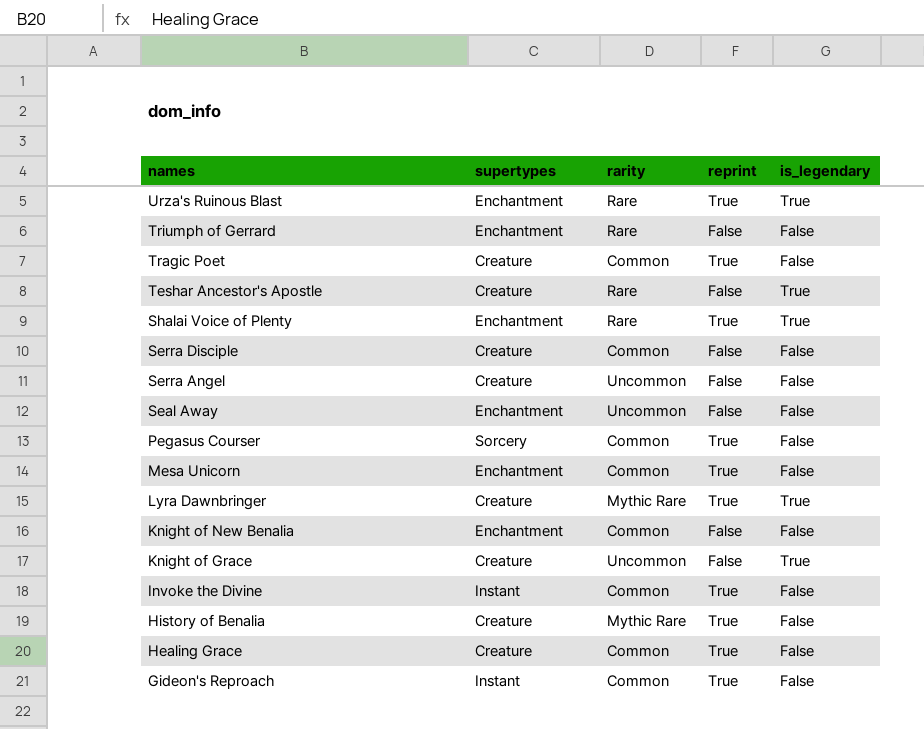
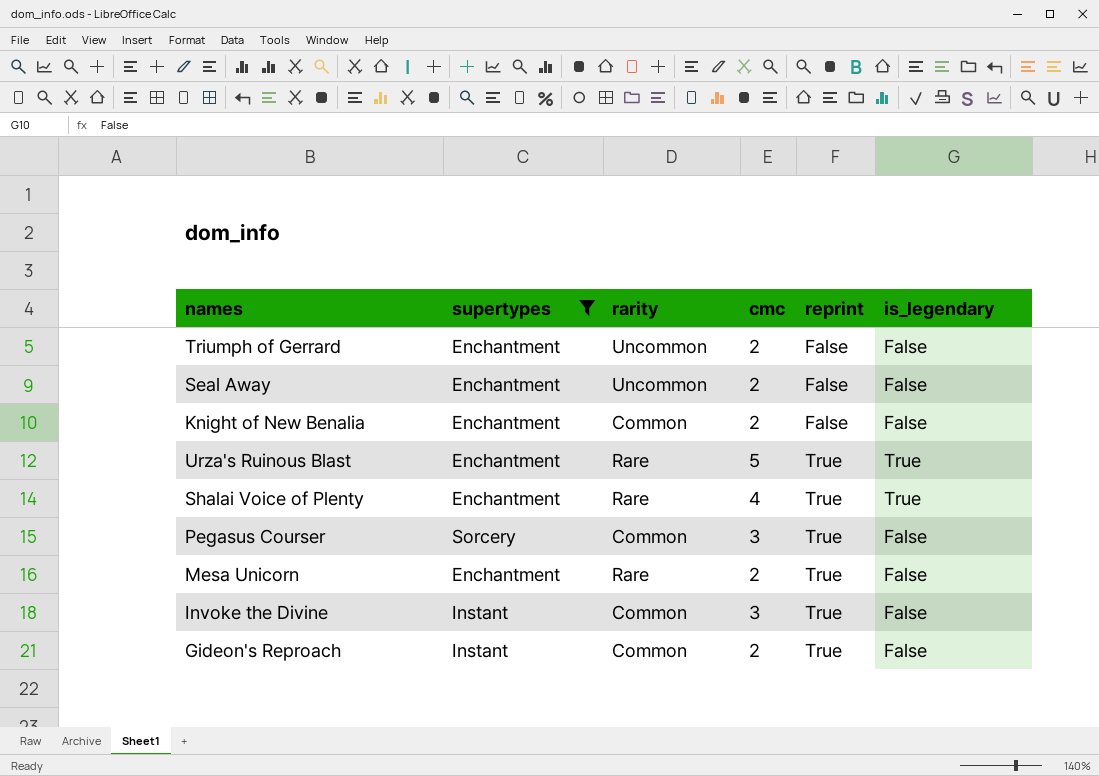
filter: none -> supertypes != Creature
row order: names descending -> reprint ascending
column cmc | position: none -> 4
Triumph of Gerrard | rarity: Rare -> Uncommon
Mesa Unicorn | rarity: Common -> Rare

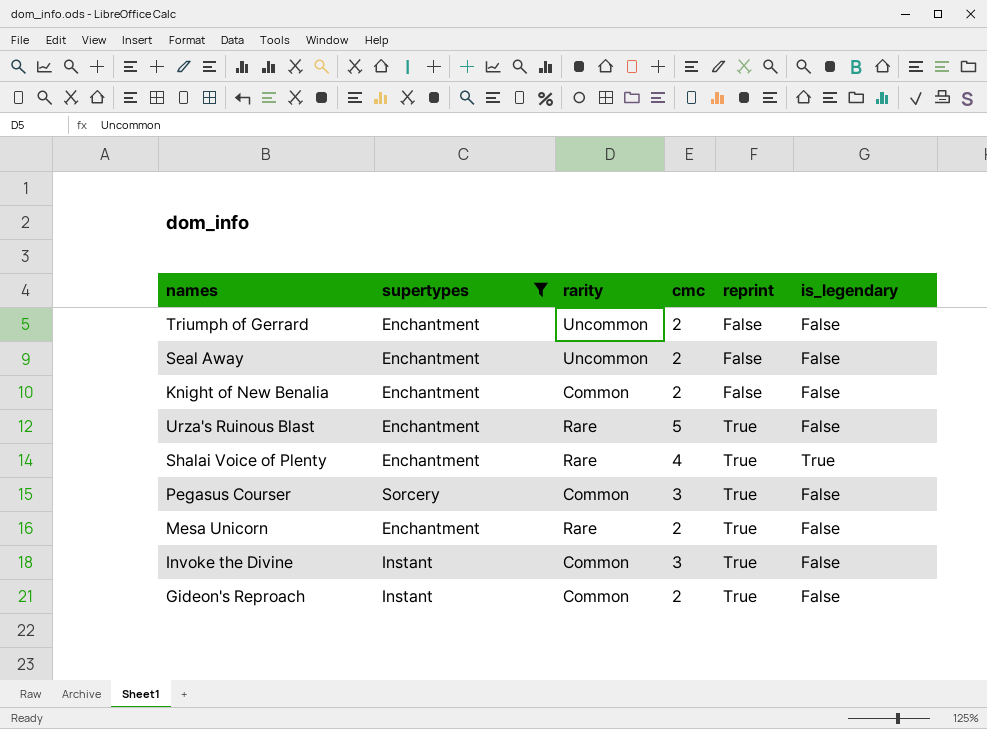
Urza's Ruinous Blast | is_legendary: True -> False

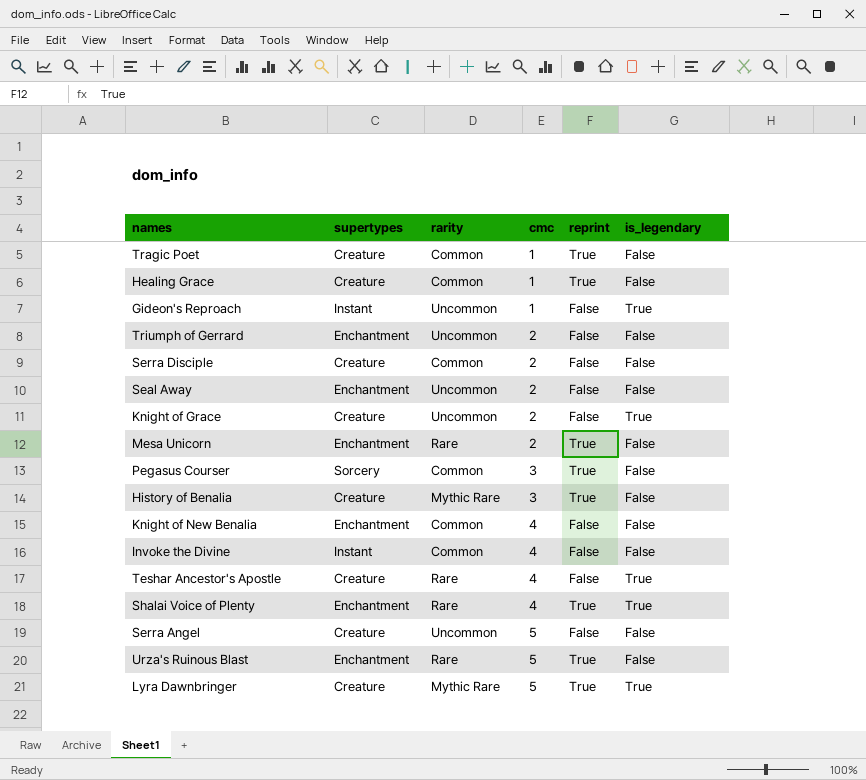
filter: supertypes != Creature -> none
row order: reprint ascending -> cmc ascending
Gideon's Reproach | rarity: Common -> Uncommon
Gideon's Reproach | cmc: 2 -> 1
Gideon's Reproach | reprint: True -> False
Gideon's Reproach | is_legendary: False -> True
Knight of New Benalia | cmc: 2 -> 4
Invoke the Divine | cmc: 3 -> 4
Invoke the Divine | reprint: True -> False

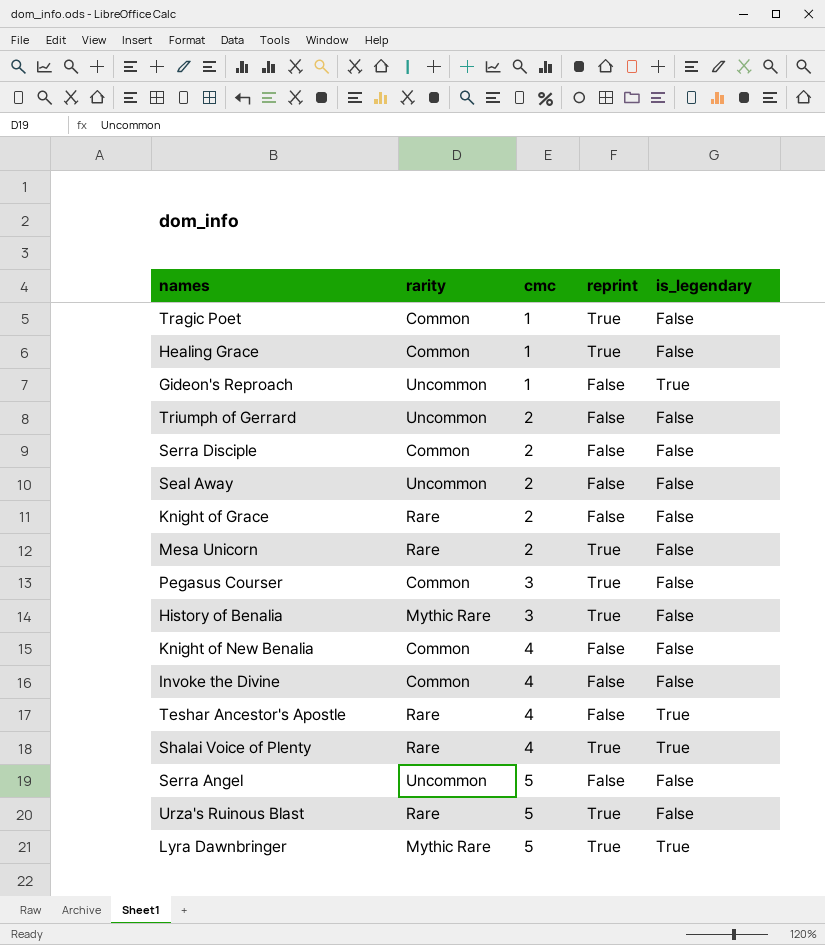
column supertypes | position: 2 -> none
Knight of Grace | rarity: Uncommon -> Rare
Knight of Grace | is_legendary: True -> False

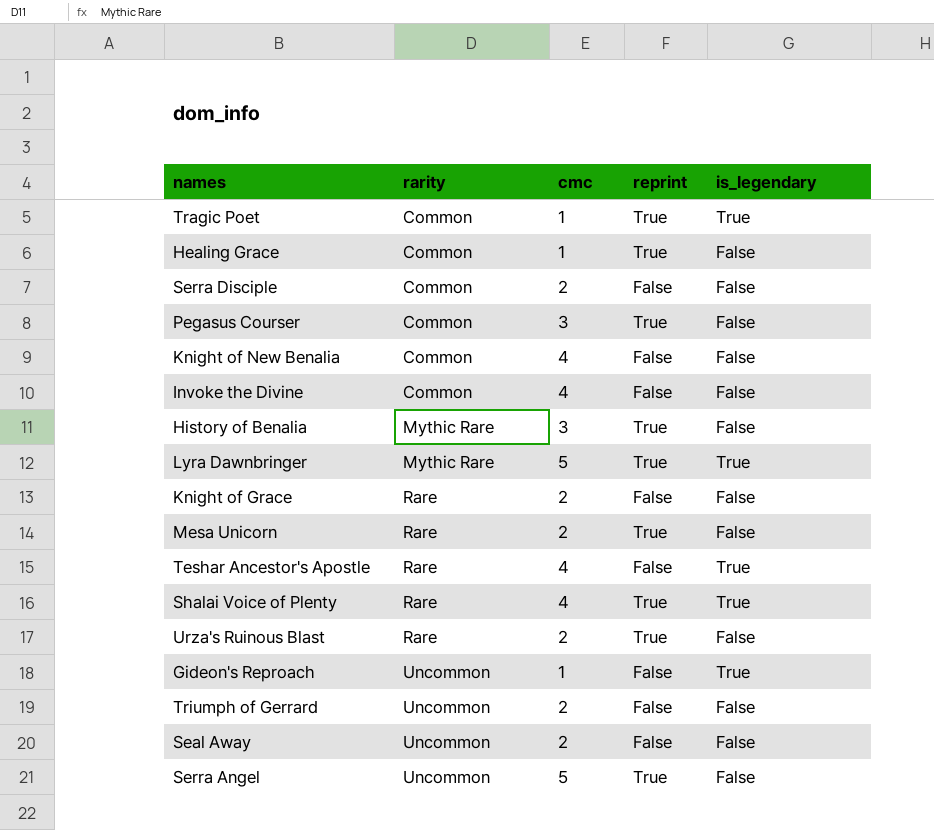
row order: cmc ascending -> rarity ascending
Tragic Poet | is_legendary: False -> True
Urza's Ruinous Blast | cmc: 5 -> 2
Serra Angel | reprint: False -> True

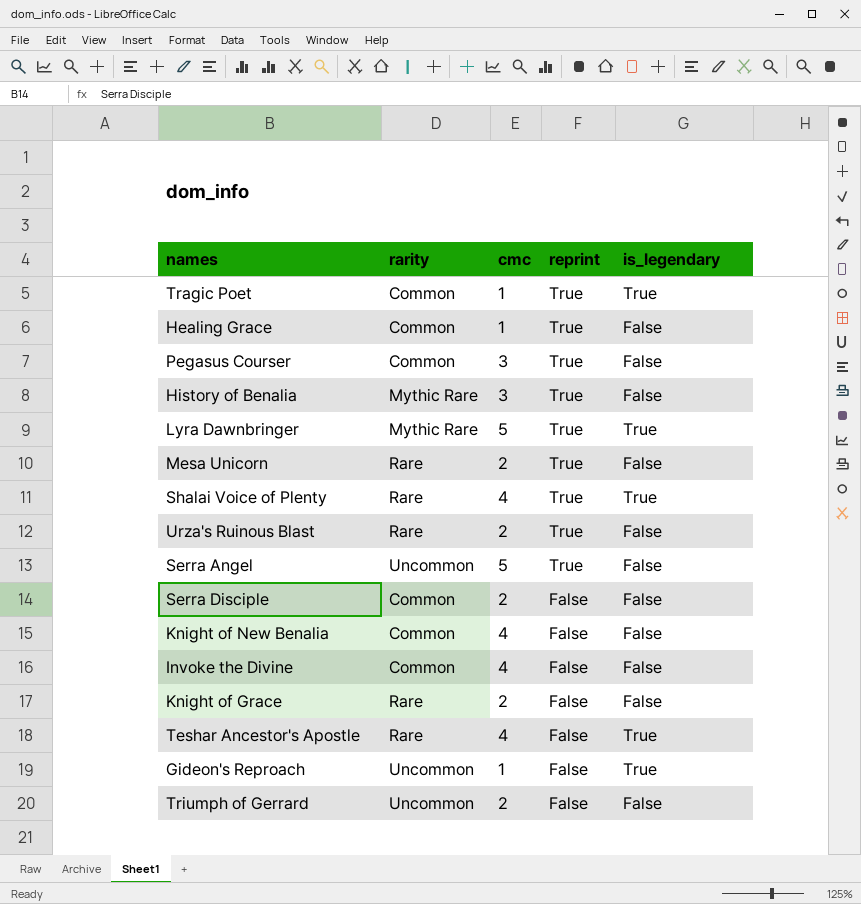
row order: rarity ascending -> reprint descending
row Seal Away: Uncommon | 2 | False | False -> none

